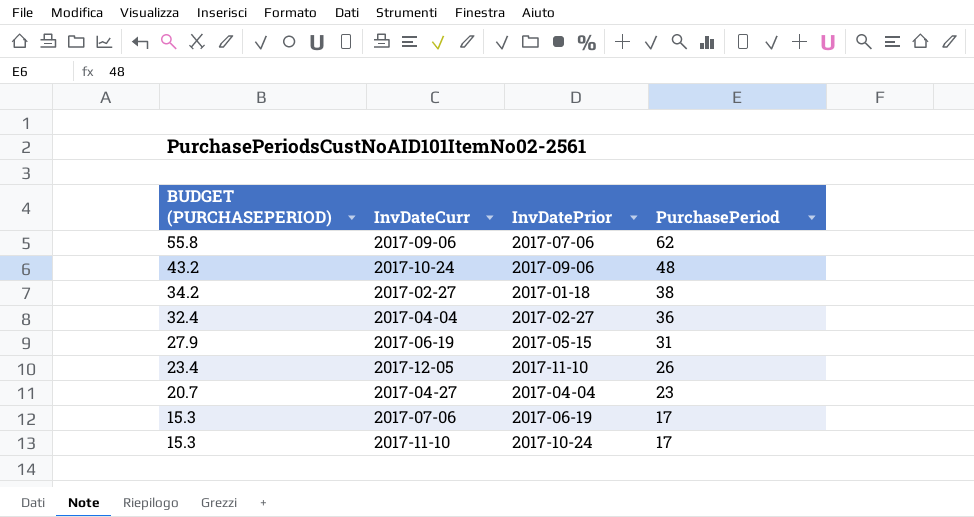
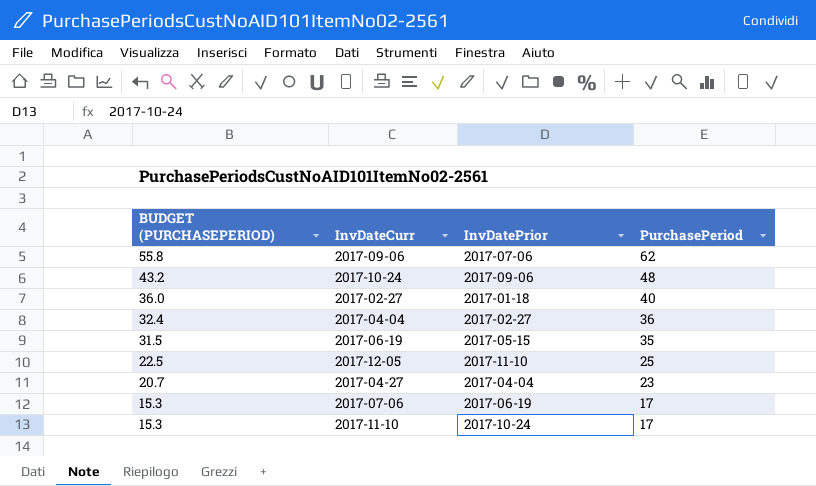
2017-02-27 | BUDGET (PURCHASEPERIOD): 34.2 -> 36.0
2017-02-27 | PurchasePeriod: 38 -> 40
2017-06-19 | BUDGET (PURCHASEPERIOD): 27.9 -> 31.5
2017-06-19 | PurchasePeriod: 31 -> 35
2017-12-05 | BUDGET (PURCHASEPERIOD): 23.4 -> 22.5
2017-12-05 | PurchasePeriod: 26 -> 25

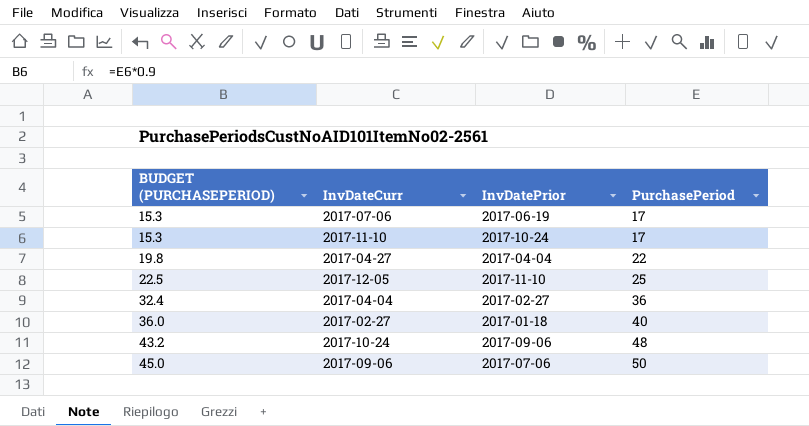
row order: BUDGET (PURCHASEPERIOD) descending -> BUDGET (PURCHASEPERIOD) ascending
row 2017-06-19: 31.5 | 2017-05-15 | 35 -> none
2017-04-27 | BUDGET (PURCHASEPERIOD): 20.7 -> 19.8
2017-04-27 | PurchasePeriod: 23 -> 22
2017-09-06 | BUDGET (PURCHASEPERIOD): 55.8 -> 45.0
2017-09-06 | PurchasePeriod: 62 -> 50

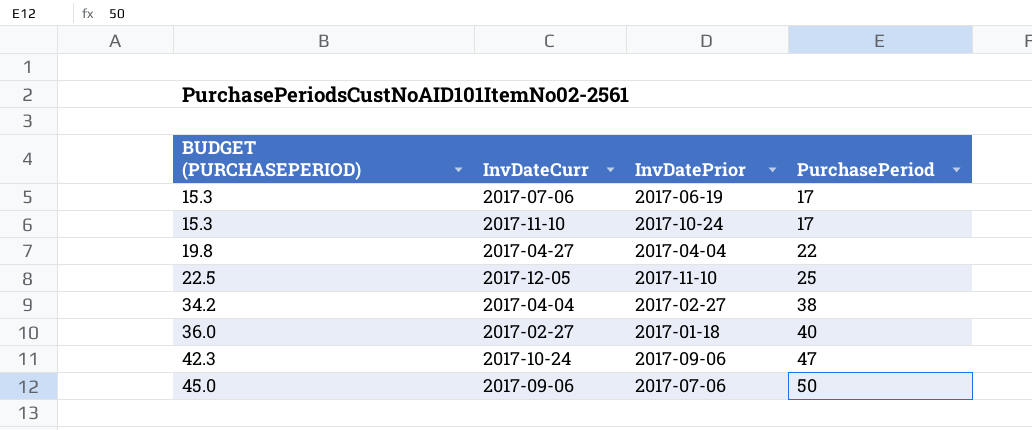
2017-04-04 | BUDGET (PURCHASEPERIOD): 32.4 -> 34.2
2017-04-04 | PurchasePeriod: 36 -> 38
2017-10-24 | BUDGET (PURCHASEPERIOD): 43.2 -> 42.3
2017-10-24 | PurchasePeriod: 48 -> 47

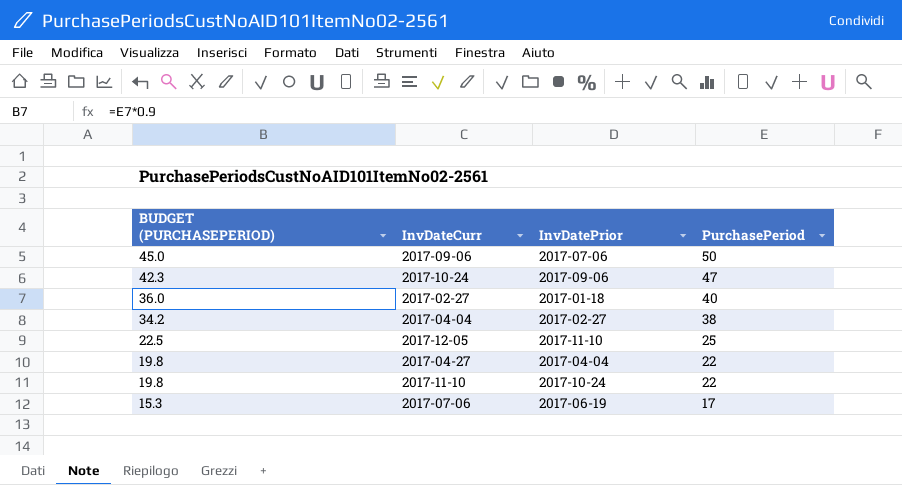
row order: BUDGET (PURCHASEPERIOD) ascending -> BUDGET (PURCHASEPERIOD) descending
2017-11-10 | BUDGET (PURCHASEPERIOD): 15.3 -> 19.8
2017-11-10 | PurchasePeriod: 17 -> 22

